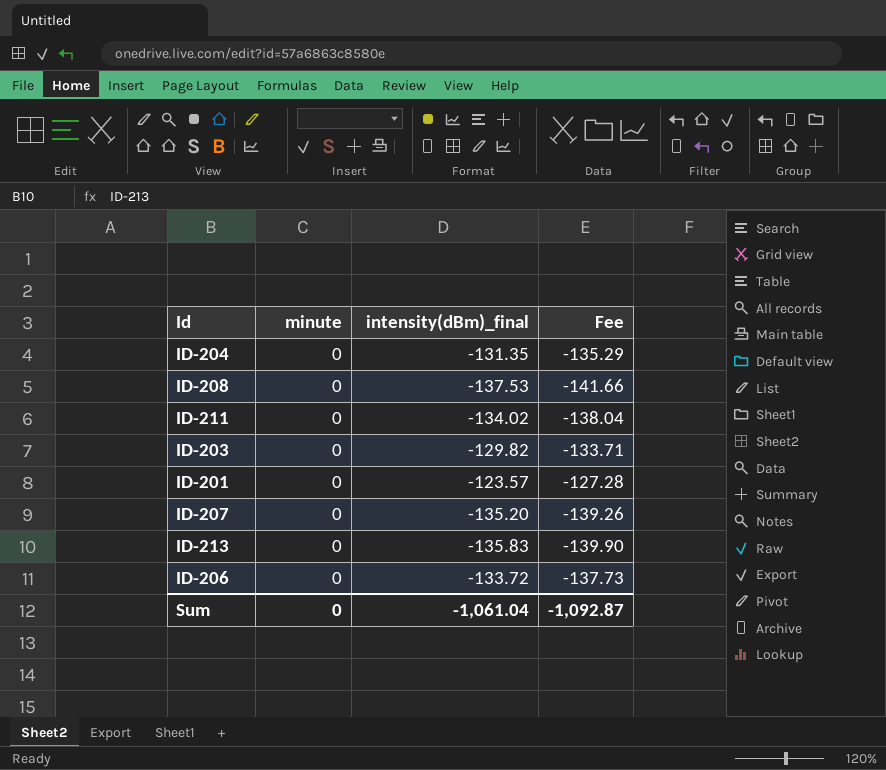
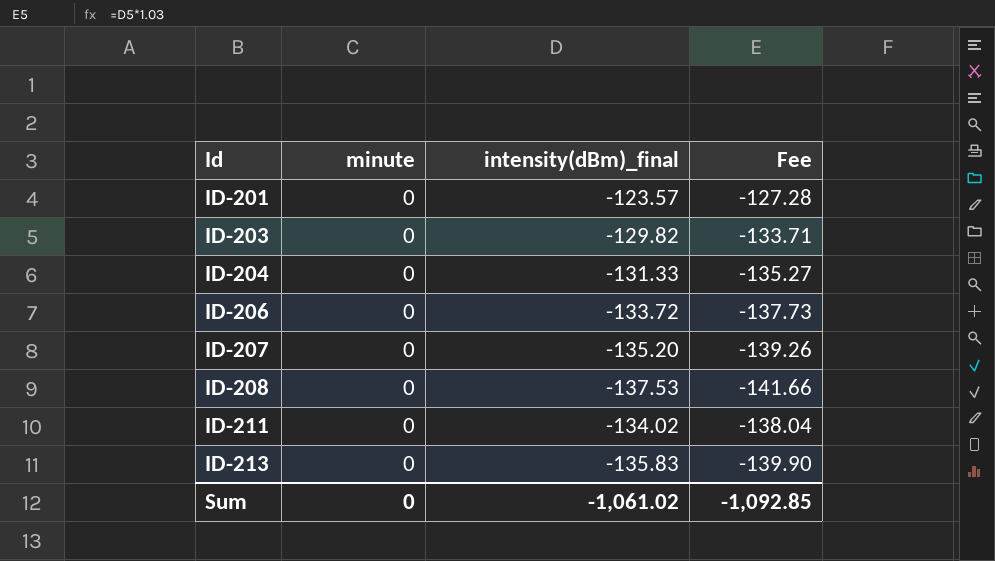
row order: none -> Id ascending
ID-204 | intensity(dBm)_final: -131.35 -> -131.33
ID-204 | Fee: -135.29 -> -135.27
Sum | intensity(dBm)_final: -1,061.04 -> -1,061.02
Sum | Fee: -1,092.87 -> -1,092.85

